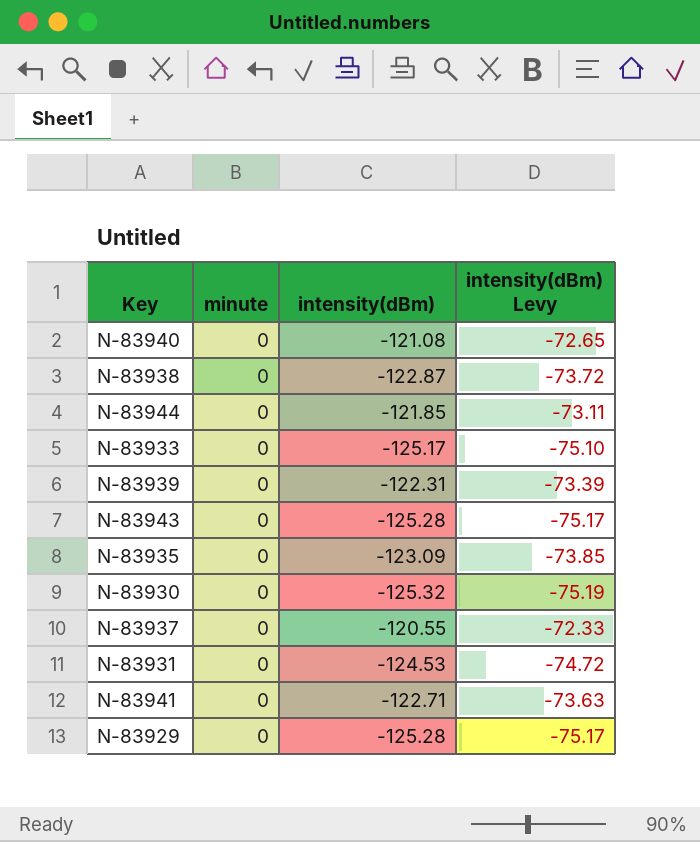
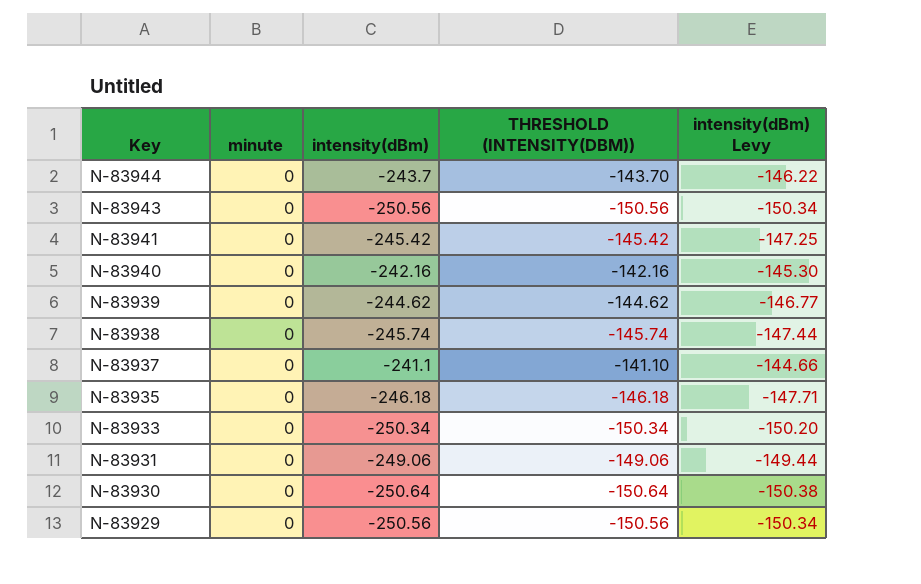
row order: none -> Key descending
column THRESHOLD (INTENSITY(DBM)) | formula: none -> [intensity(dBm)] + 100
N-83944 | intensity(dBm): -121.85 -> -243.7
N-83944 | intensity(dBm) Levy: -73.11 -> -146.22
N-83943 | intensity(dBm): -125.28 -> -250.56
N-83943 | intensity(dBm) Levy: -75.17 -> -150.34
N-83941 | intensity(dBm): -122.71 -> -245.42
N-83941 | intensity(dBm) Levy: -73.63 -> -147.25
N-83940 | intensity(dBm): -121.08 -> -242.16
N-83940 | intensity(dBm) Levy: -72.65 -> -145.30
N-83939 | intensity(dBm): -122.31 -> -244.62
N-83939 | intensity(dBm) Levy: -73.39 -> -146.77
N-83938 | intensity(dBm): -122.87 -> -245.74
N-83938 | intensity(dBm) Levy: -73.72 -> -147.44
N-83937 | intensity(dBm): -120.55 -> -241.1
N-83937 | intensity(dBm) Levy: -72.33 -> -144.66
N-83935 | intensity(dBm): -123.09 -> -246.18
N-83935 | intensity(dBm) Levy: -73.85 -> -147.71
N-83933 | intensity(dBm): -125.17 -> -250.34
N-83933 | intensity(dBm) Levy: -75.10 -> -150.20
N-83931 | intensity(dBm): -124.53 -> -249.06
N-83931 | intensity(dBm) Levy: -74.72 -> -149.44
N-83930 | intensity(dBm): -125.32 -> -250.64
N-83930 | intensity(dBm) Levy: -75.19 -> -150.38
N-83929 | intensity(dBm): -125.28 -> -250.56
N-83929 | intensity(dBm) Levy: -75.17 -> -150.34

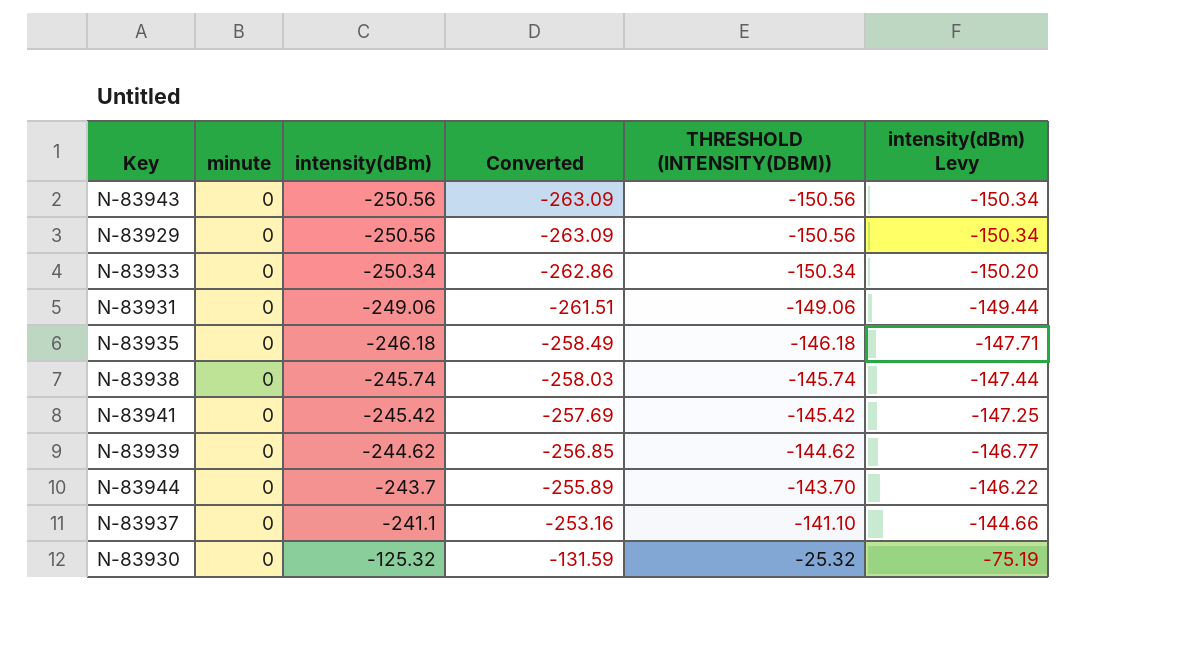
row order: Key descending -> intensity(dBm) ascending
column Converted | formula: none -> [intensity(dBm)] * 1.05
row N-83940: 0 | -242.16 | -142.16 | -145.30 -> none
N-83930 | intensity(dBm): -250.64 -> -125.32
N-83930 | THRESHOLD (INTENSITY(DBM)): -150.64 -> -25.32
N-83930 | intensity(dBm) Levy: -150.38 -> -75.19

